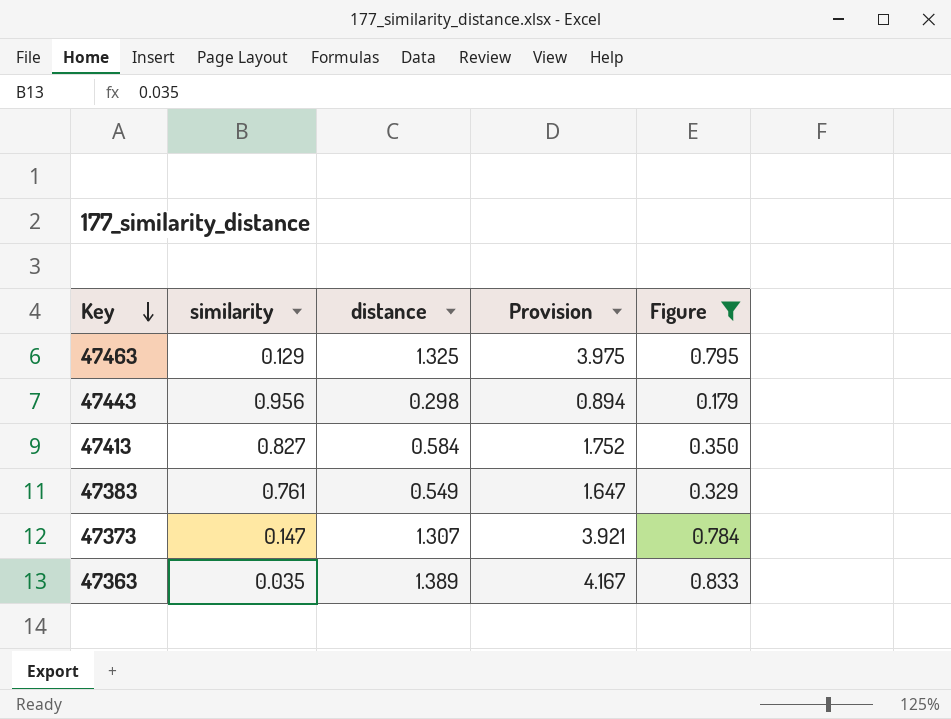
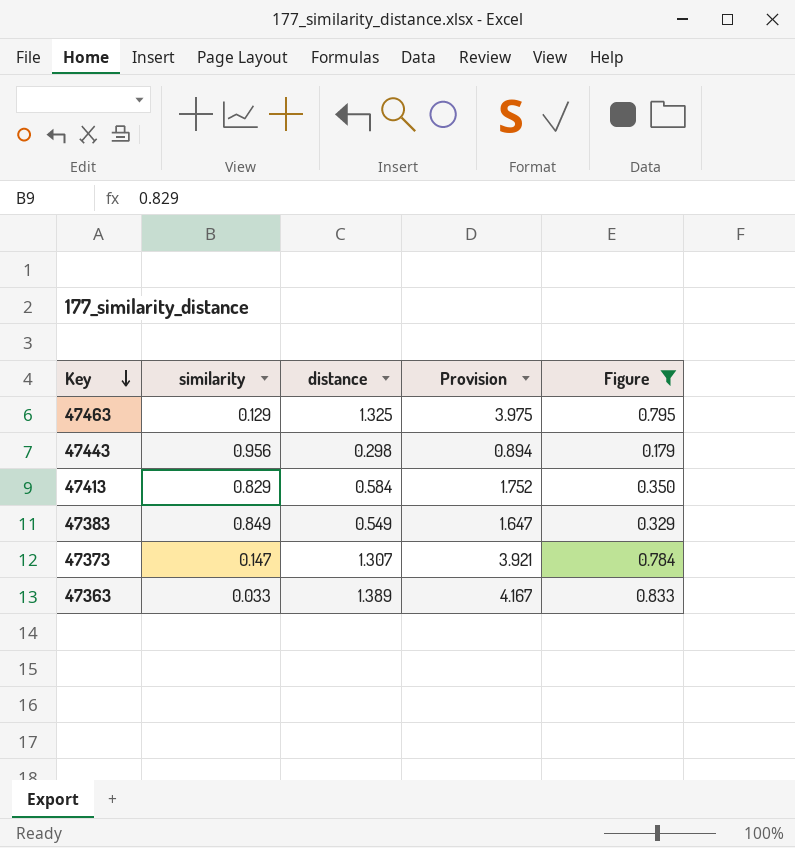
47413 | similarity: 0.827 -> 0.829
47383 | similarity: 0.761 -> 0.849
47363 | similarity: 0.035 -> 0.033

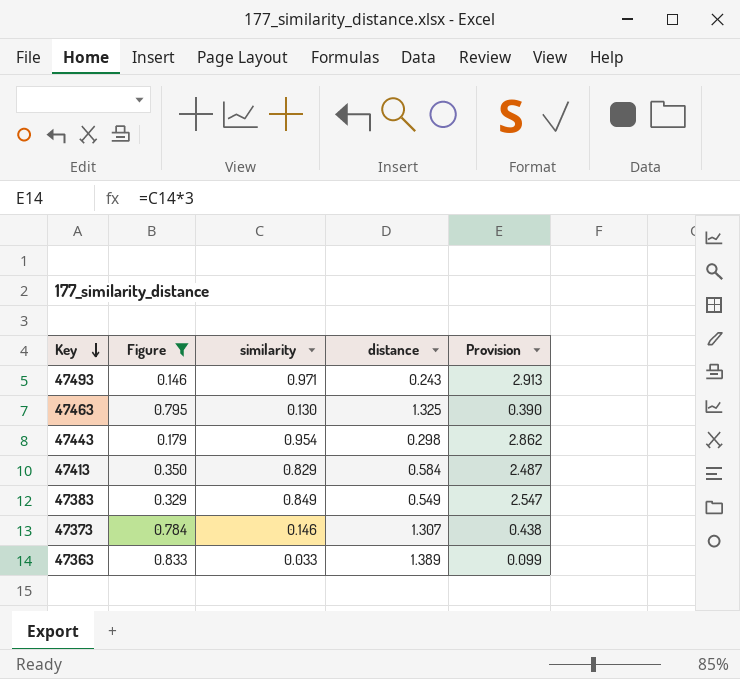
column Figure | position: 5 -> 2
column Provision | formula: [distance] * 3 -> [similarity] * 3
row 47493: none -> 0.146 | 0.971 | 0.243 | 2.913
47463 | similarity: 0.129 -> 0.130
47443 | similarity: 0.956 -> 0.954
47373 | similarity: 0.147 -> 0.146

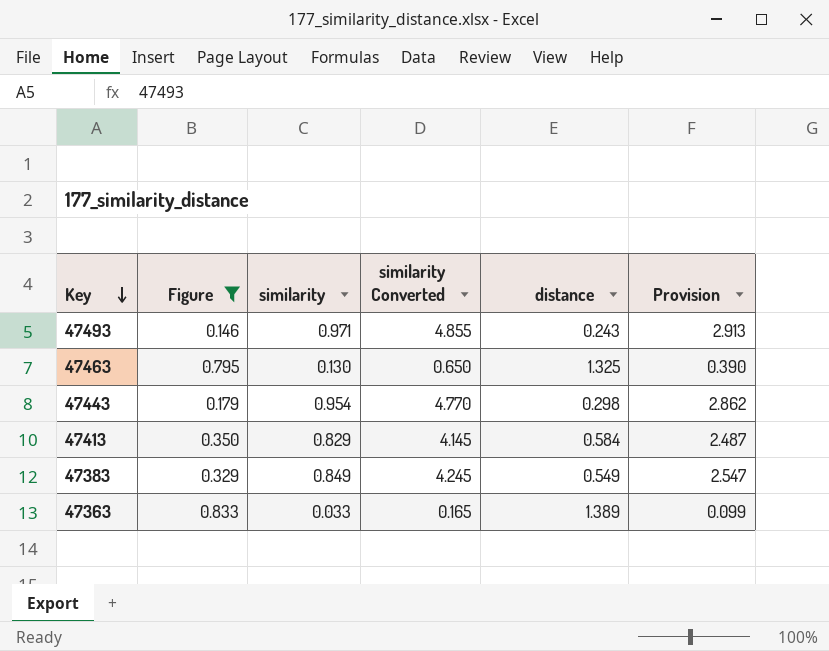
column similarity Converted | formula: none -> [similarity] * 5
row 47373: 0.784 | 0.146 | 1.307 | 0.438 -> none

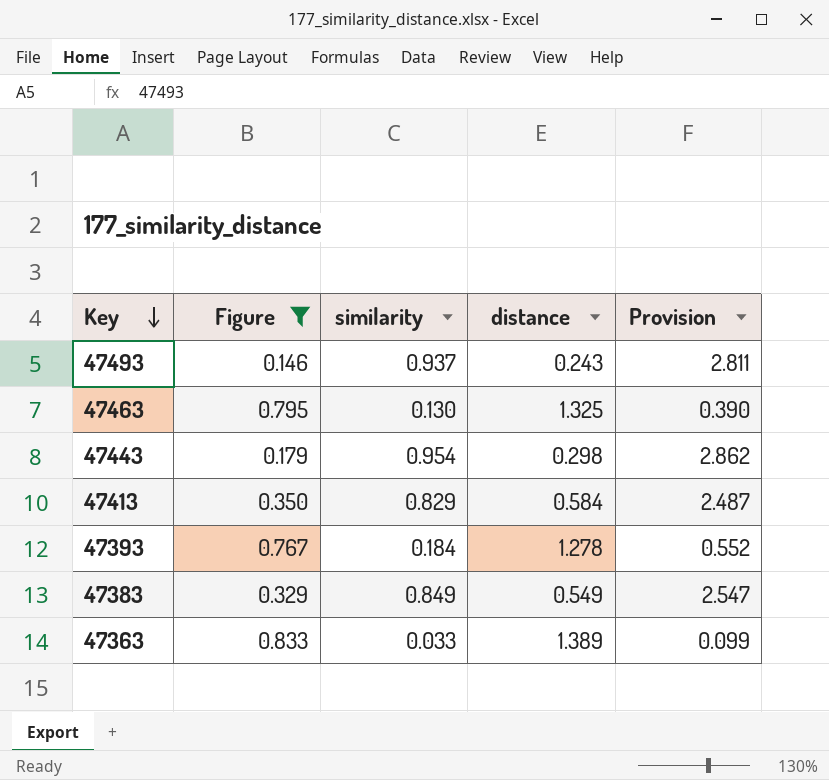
column similarity Converted | formula: [similarity] * 5 -> none
47493 | similarity: 0.971 -> 0.937
47493 | Provision: 2.913 -> 2.811
row 47393: none -> 0.767 | 0.184 | 1.278 | 0.552

